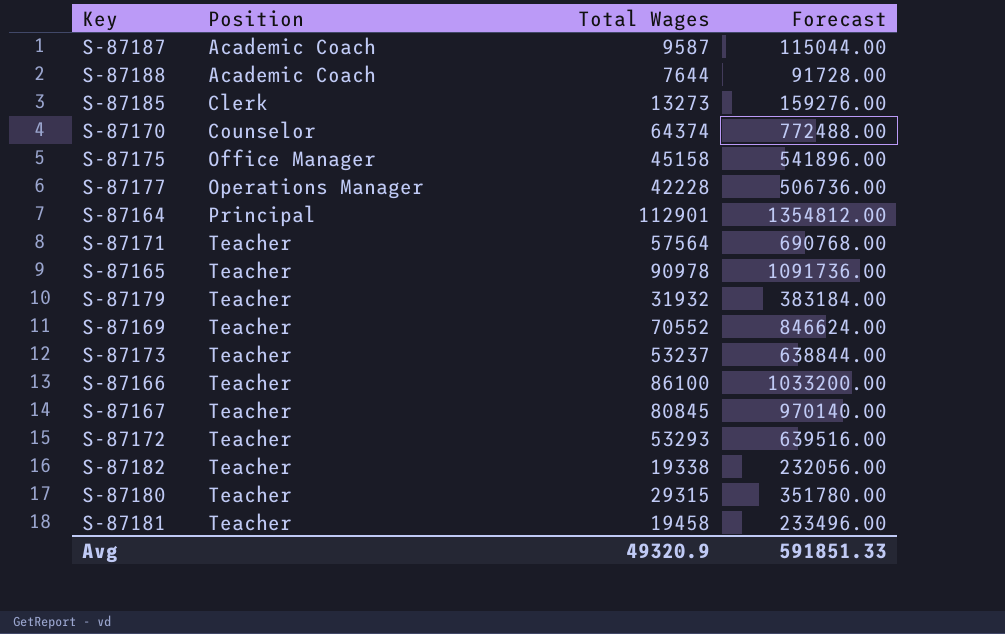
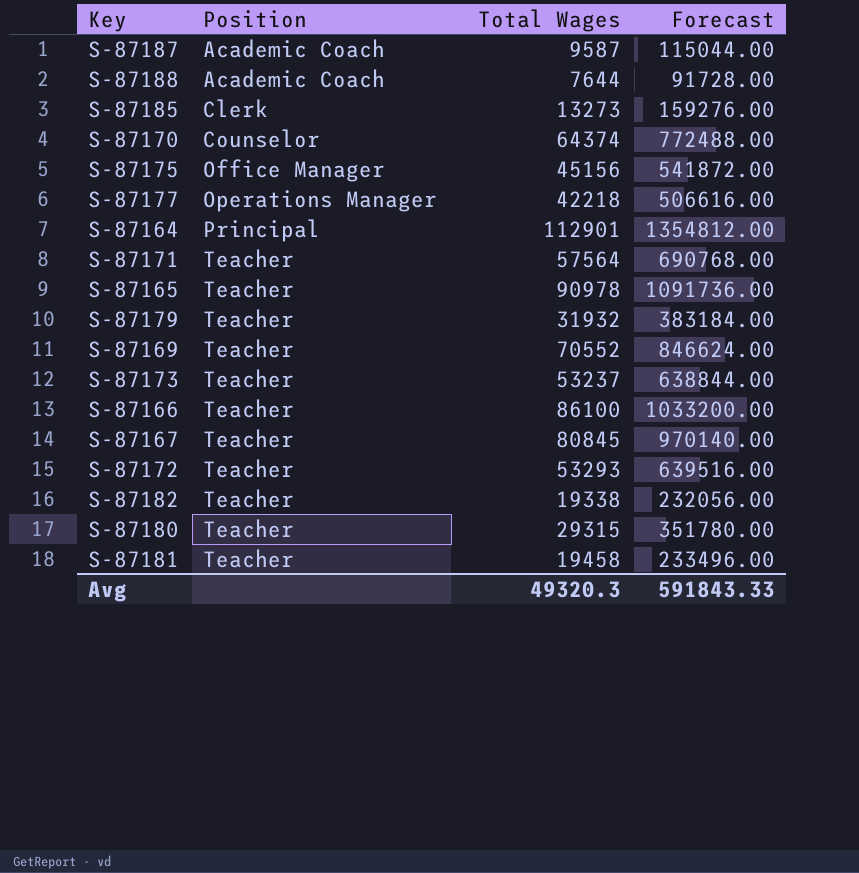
S-87175 | Total Wages: 45158 -> 45156
S-87175 | Forecast: 541896.00 -> 541872.00
S-87177 | Total Wages: 42228 -> 42218
S-87177 | Forecast: 506736.00 -> 506616.00
Avg | Total Wages: 49320.9 -> 49320.3
Avg | Forecast: 591851.33 -> 591843.33

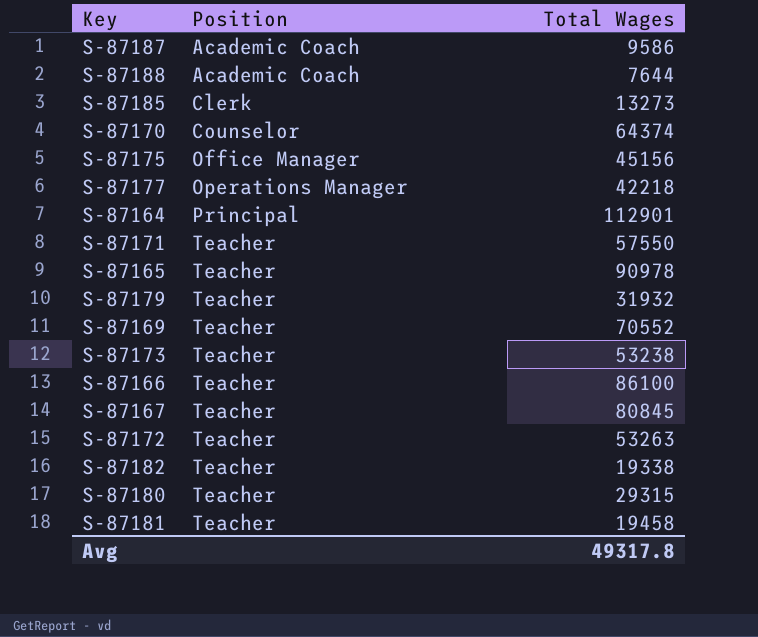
column Forecast | formula: [Total Wages] * 12 -> none
S-87187 | Total Wages: 9587 -> 9586
S-87171 | Total Wages: 57564 -> 57550
S-87173 | Total Wages: 53237 -> 53238
S-87172 | Total Wages: 53293 -> 53263
Avg | Total Wages: 49320.3 -> 49317.8

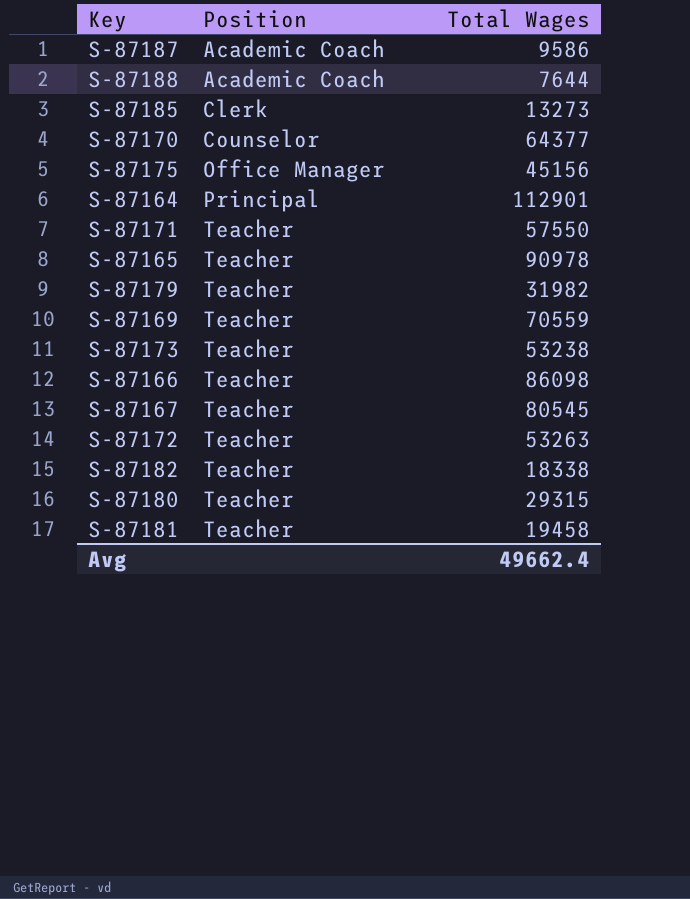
row S-87177: Operations Manager | 42218 -> none
S-87170 | Total Wages: 64374 -> 64377
S-87179 | Total Wages: 31932 -> 31982
S-87169 | Total Wages: 70552 -> 70559
S-87166 | Total Wages: 86100 -> 86098
S-87167 | Total Wages: 80845 -> 80545
S-87182 | Total Wages: 19338 -> 18338
Avg | Total Wages: 49317.8 -> 49662.4

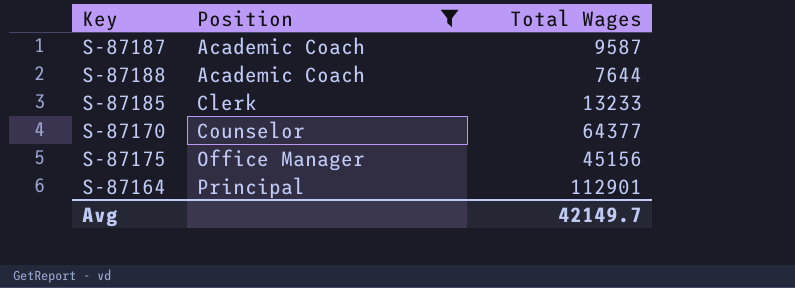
filter: none -> Position != Teacher
S-87187 | Total Wages: 9586 -> 9587
S-87185 | Total Wages: 13273 -> 13233
Avg | Total Wages: 49662.4 -> 42149.7

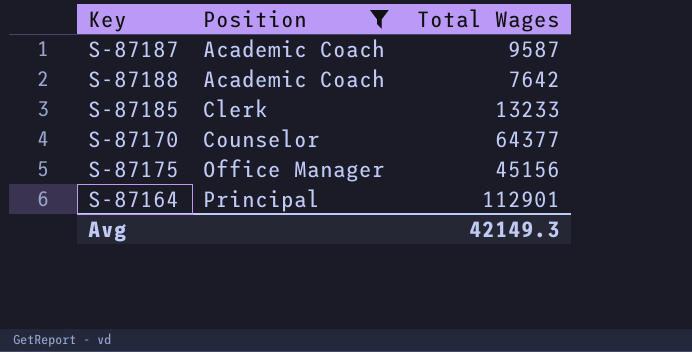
S-87188 | Total Wages: 7644 -> 7642
Avg | Total Wages: 42149.7 -> 42149.3

